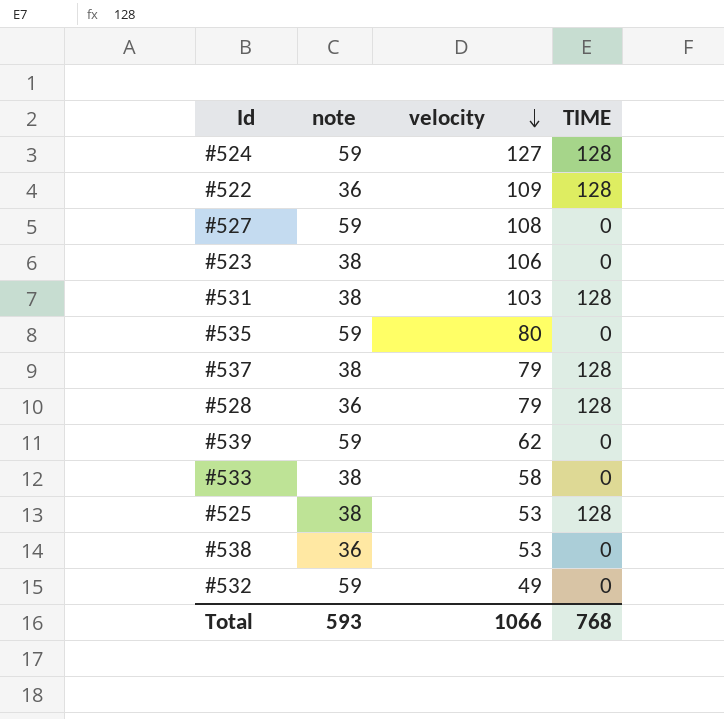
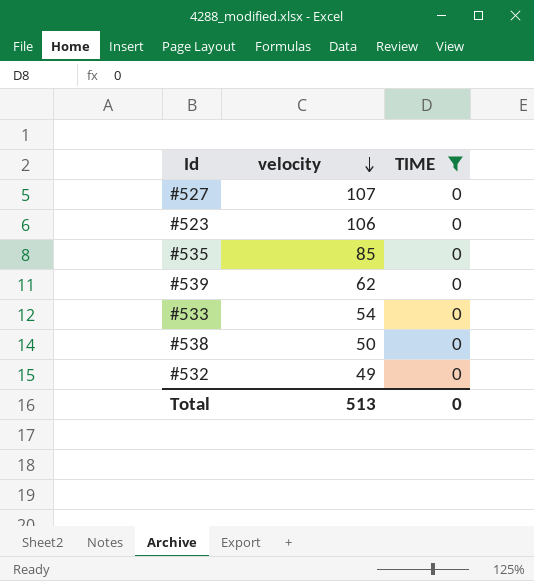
filter: none -> TIME = 0
column note | position: 2 -> none
#527 | velocity: 108 -> 107
#535 | velocity: 80 -> 85
#533 | velocity: 58 -> 54
#538 | velocity: 53 -> 50
Total | velocity: 1066 -> 513
Total | TIME: 768 -> 0

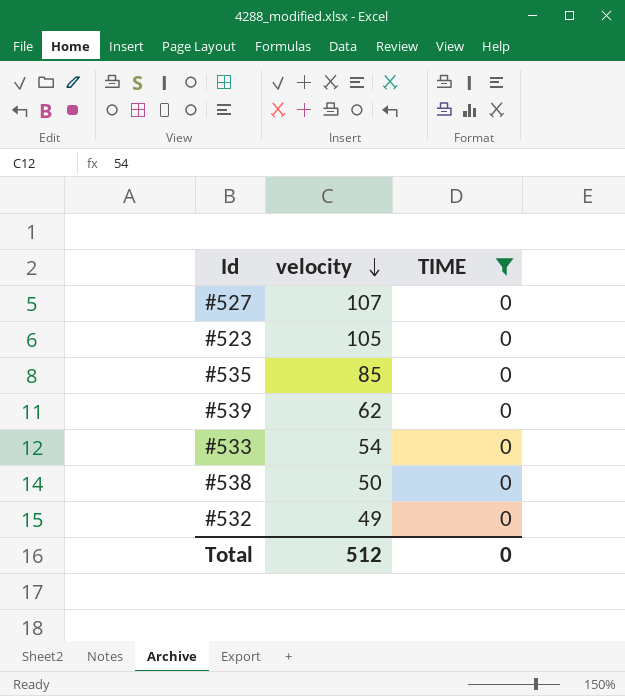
#523 | velocity: 106 -> 105
Total | velocity: 513 -> 512

